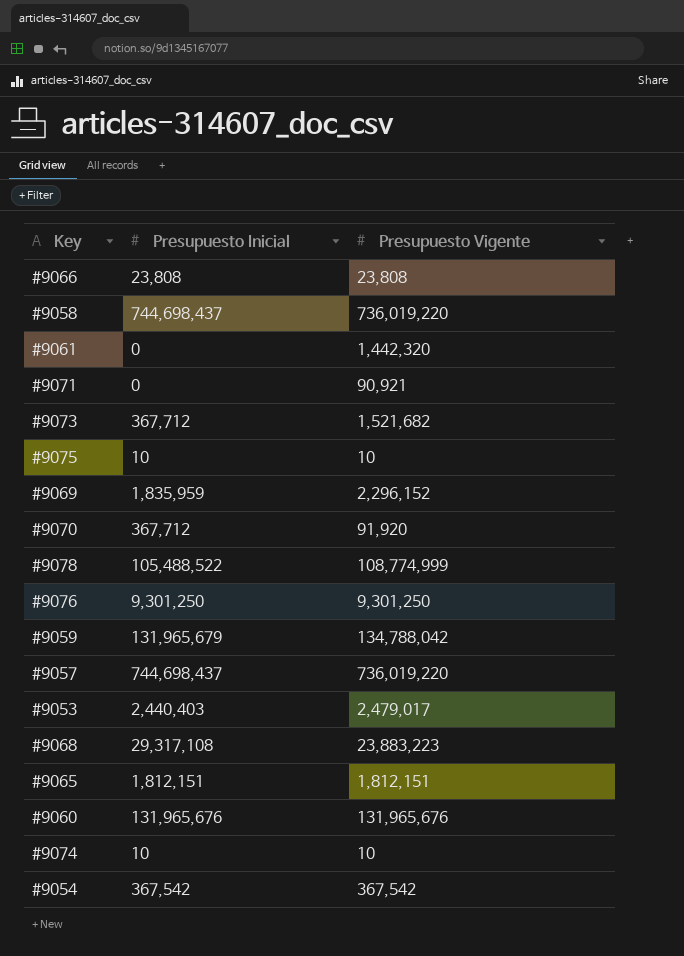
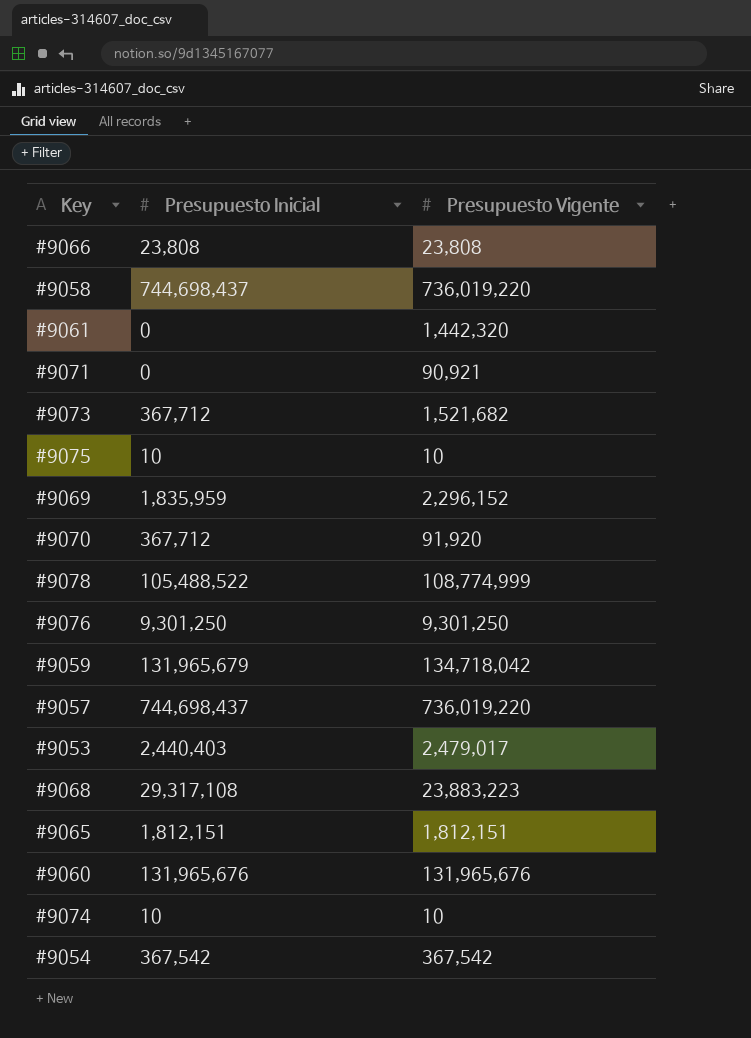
#9059 | Presupuesto Vigente: 134,788,042 -> 134,718,042

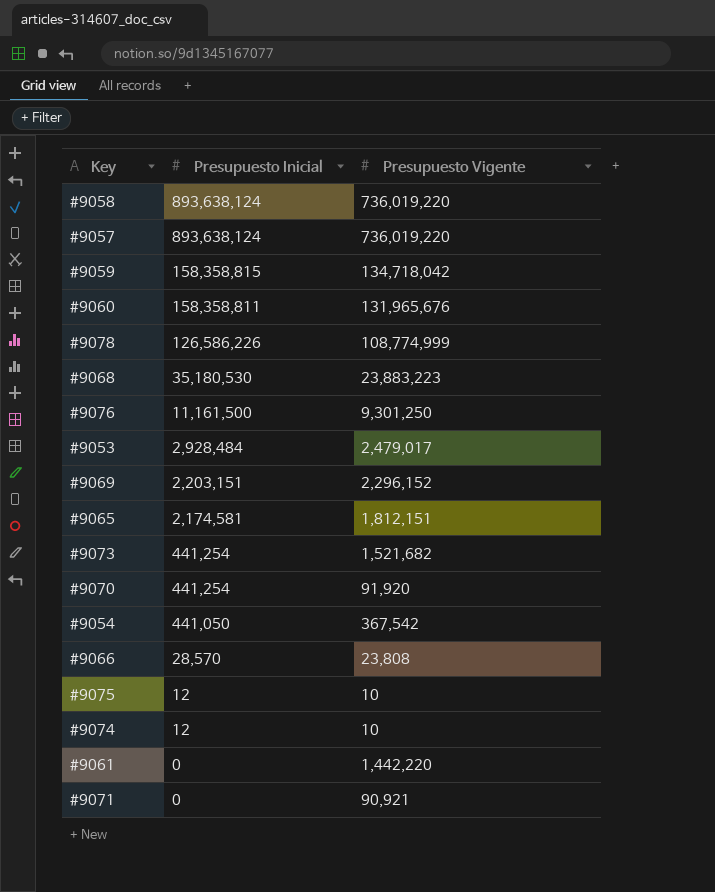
row order: none -> Presupuesto Inicial descending
#9058 | Presupuesto Inicial: 744,698,437 -> 893,638,124
#9057 | Presupuesto Inicial: 744,698,437 -> 893,638,124
#9059 | Presupuesto Inicial: 131,965,679 -> 158,358,815
#9060 | Presupuesto Inicial: 131,965,676 -> 158,358,811
#9078 | Presupuesto Inicial: 105,488,522 -> 126,586,226
#9068 | Presupuesto Inicial: 29,317,108 -> 35,180,530
#9076 | Presupuesto Inicial: 9,301,250 -> 11,161,500
#9053 | Presupuesto Inicial: 2,440,403 -> 2,928,484
#9069 | Presupuesto Inicial: 1,835,959 -> 2,203,151
#9065 | Presupuesto Inicial: 1,812,151 -> 2,174,581
#9073 | Presupuesto Inicial: 367,712 -> 441,254
#9070 | Presupuesto Inicial: 367,712 -> 441,254
#9054 | Presupuesto Inicial: 367,542 -> 441,050
#9066 | Presupuesto Inicial: 23,808 -> 28,570
#9075 | Presupuesto Inicial: 10 -> 12
#9074 | Presupuesto Inicial: 10 -> 12
#9061 | Presupuesto Vigente: 1,442,320 -> 1,442,220

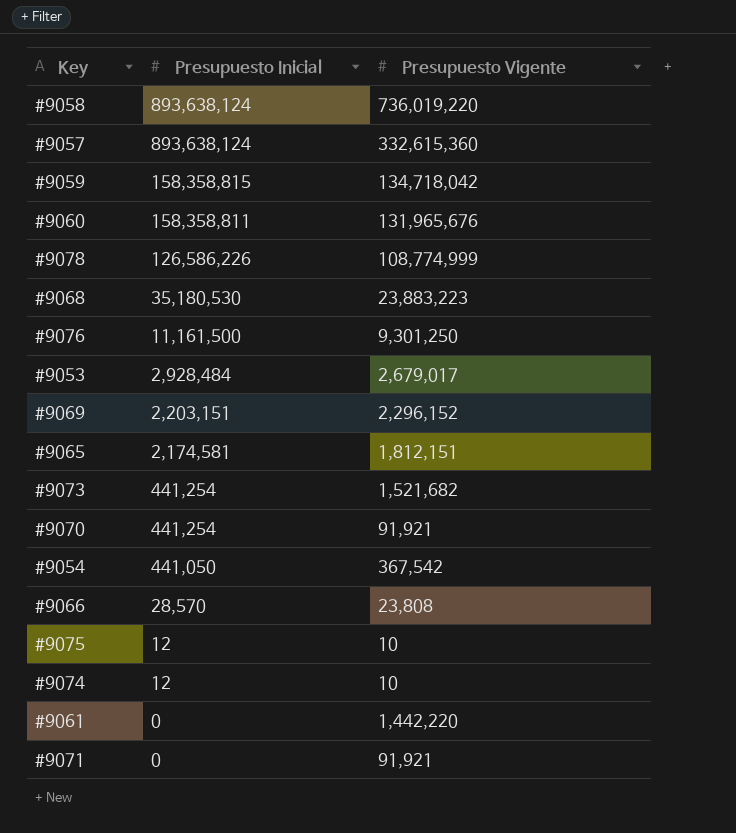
#9057 | Presupuesto Vigente: 736,019,220 -> 332,615,360
#9053 | Presupuesto Vigente: 2,479,017 -> 2,679,017
#9070 | Presupuesto Vigente: 91,920 -> 91,921
#9071 | Presupuesto Vigente: 90,921 -> 91,921

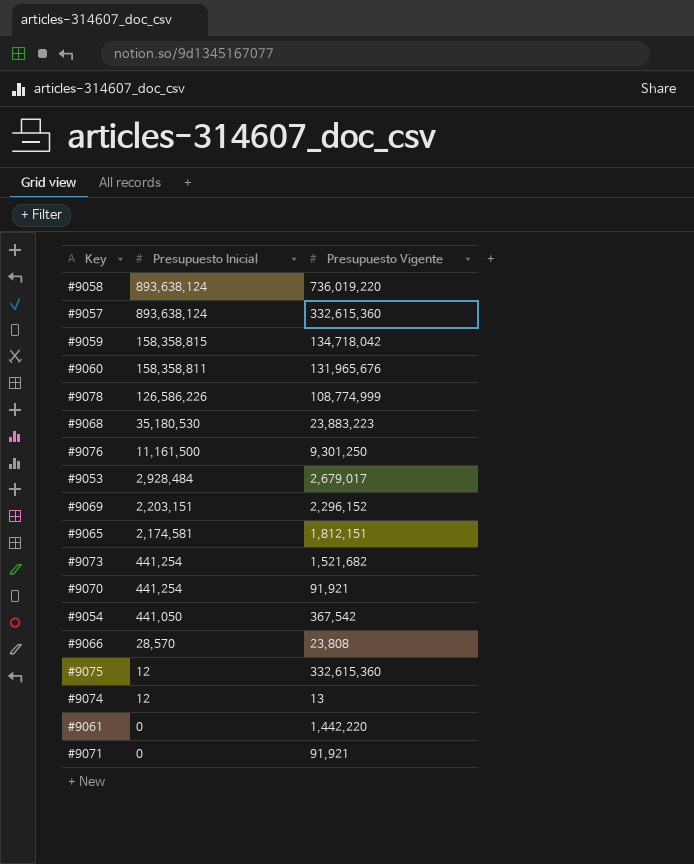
#9075 | Presupuesto Vigente: 10 -> 332,615,360
#9074 | Presupuesto Vigente: 10 -> 13

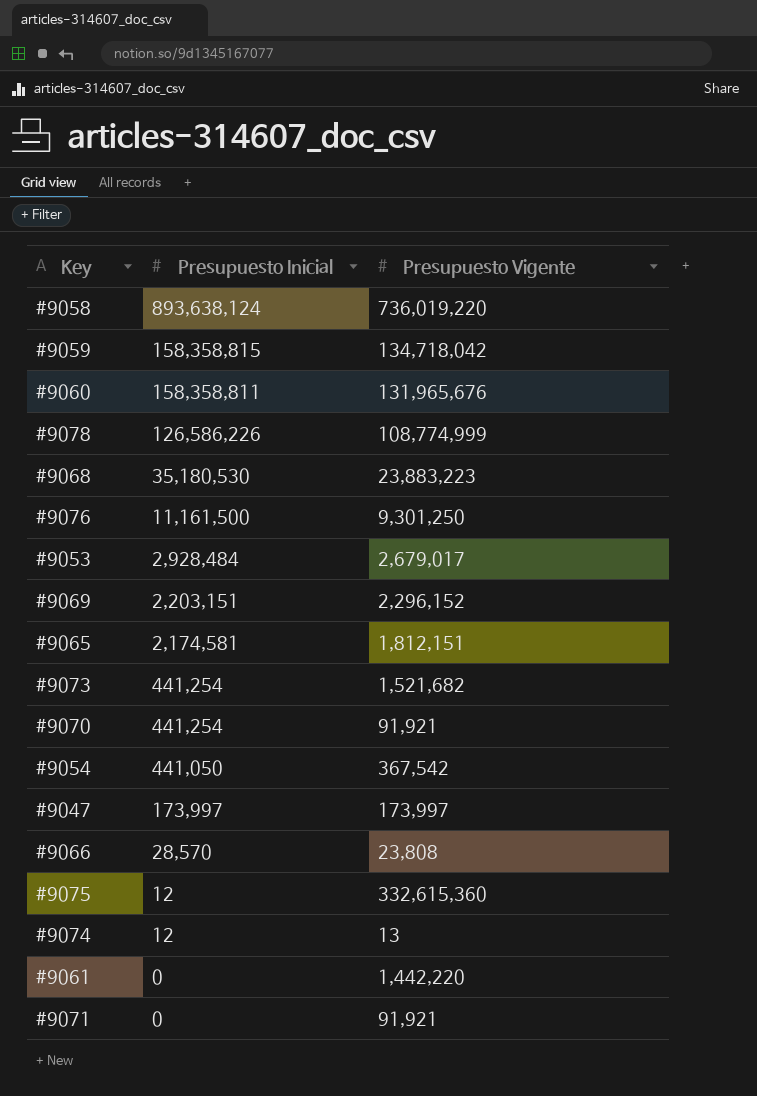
row #9057: 893,638,124 | 332,615,360 -> none
row #9047: none -> 173,997 | 173,997

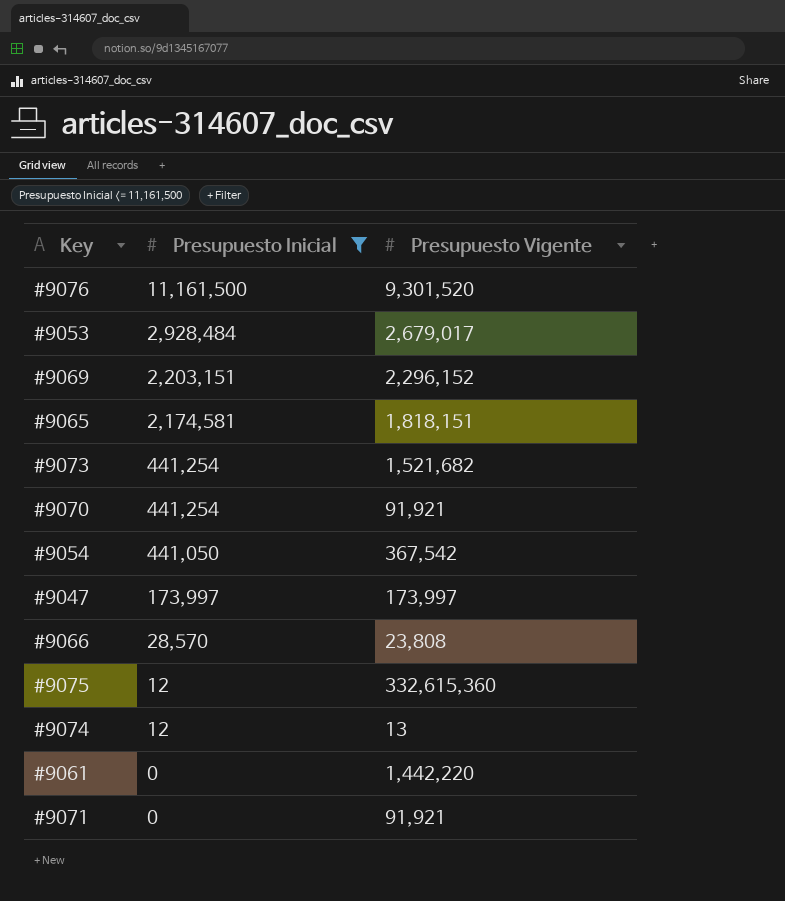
filter: none -> Presupuesto Inicial <= 11,161,500
#9076 | Presupuesto Vigente: 9,301,250 -> 9,301,520
#9065 | Presupuesto Vigente: 1,812,151 -> 1,818,151

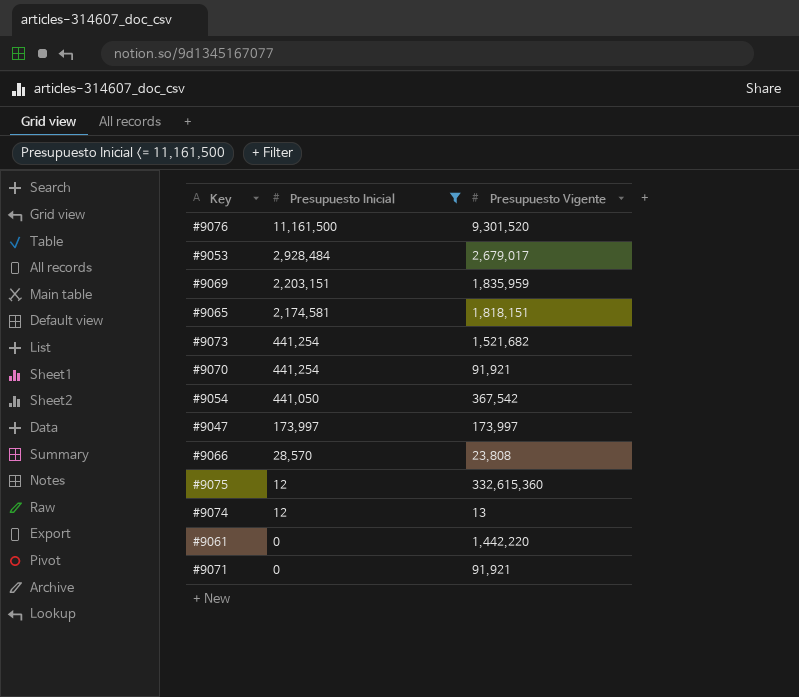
#9069 | Presupuesto Vigente: 2,296,152 -> 1,835,959

